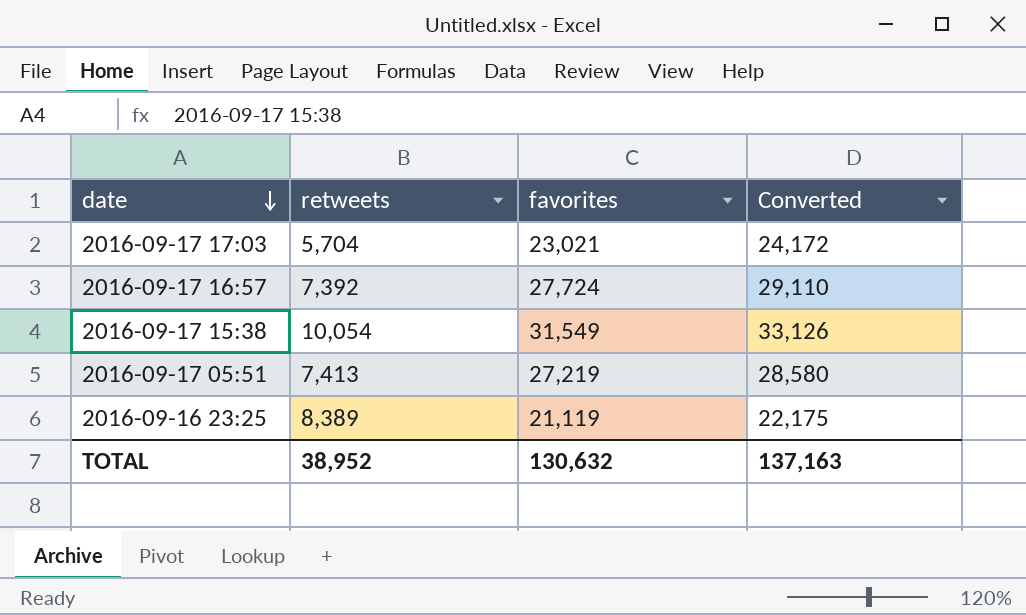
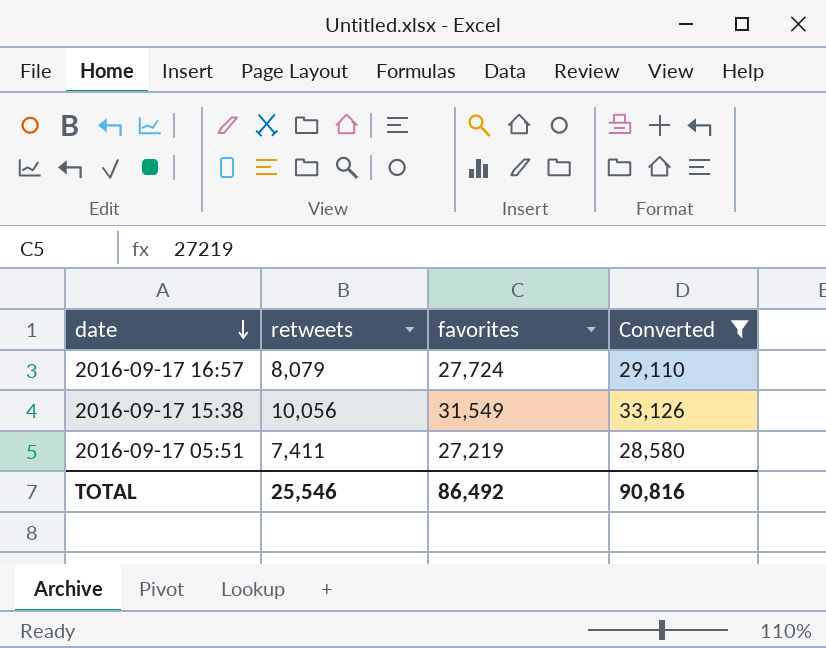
filter: none -> Converted >= 28,580
2016-09-17 16:57 | retweets: 7,392 -> 8,079
2016-09-17 15:38 | retweets: 10,054 -> 10,056
2016-09-17 05:51 | retweets: 7,413 -> 7,411
TOTAL | retweets: 38,952 -> 25,546
TOTAL | favorites: 130,632 -> 86,492
TOTAL | Converted: 137,163 -> 90,816

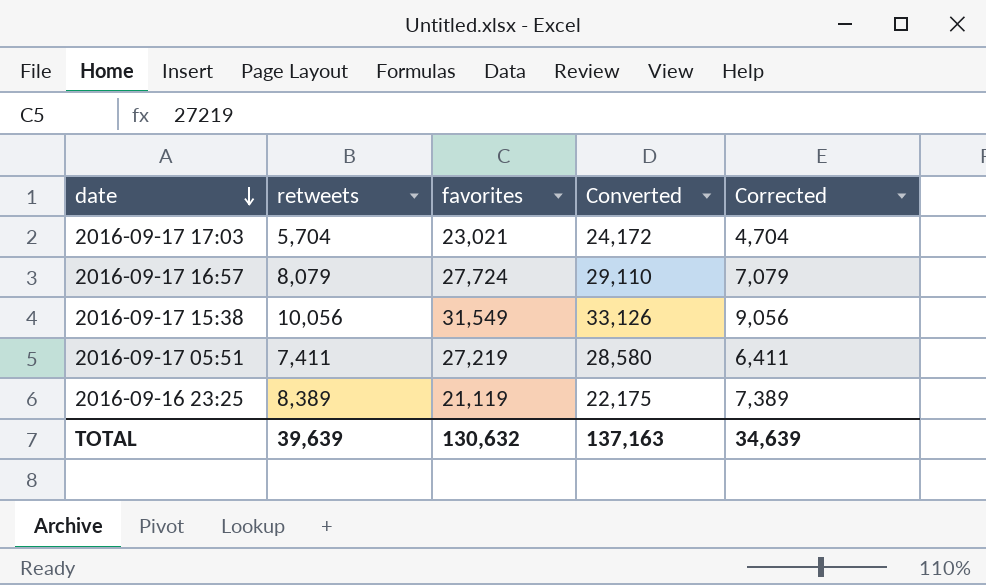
filter: Converted >= 28,580 -> none
column Corrected | formula: none -> [retweets] - 1000
TOTAL | retweets: 25,546 -> 39,639
TOTAL | favorites: 86,492 -> 130,632
TOTAL | Converted: 90,816 -> 137,163

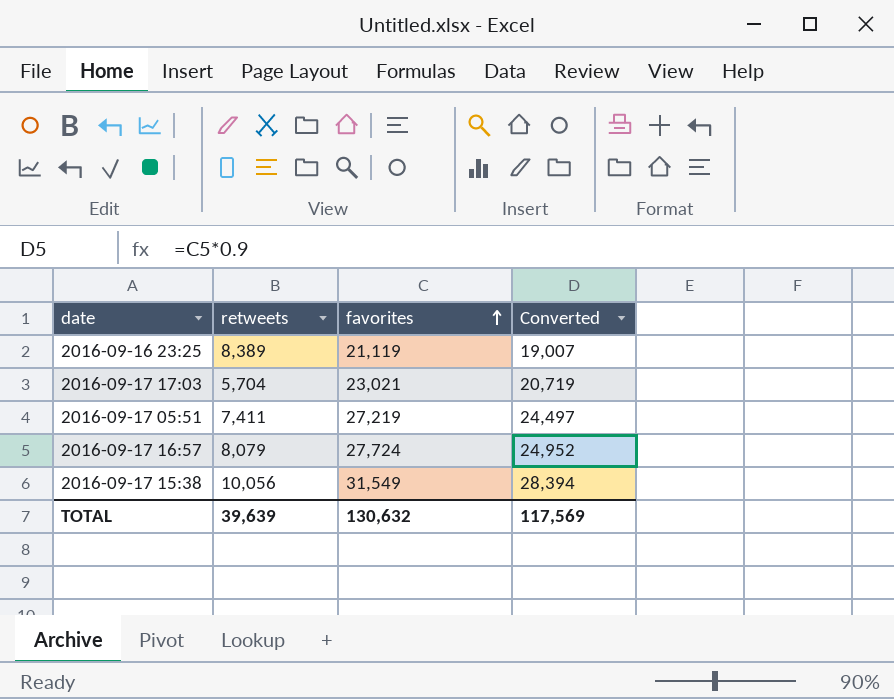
row order: date descending -> favorites ascending
column Corrected | formula: [retweets] - 1000 -> none
column Converted | formula: [favorites] * 1.05 -> [favorites] * 0.9
TOTAL | Converted: 137,163 -> 117,569

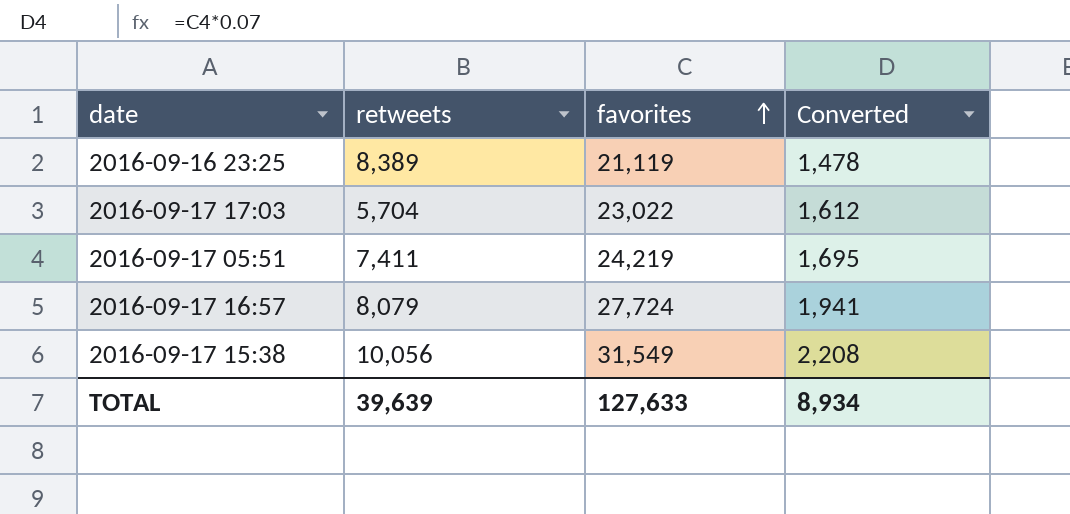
column Converted | formula: [favorites] * 0.9 -> [favorites] * 0.07
2016-09-17 17:03 | favorites: 23,021 -> 23,022
2016-09-17 05:51 | favorites: 27,219 -> 24,219
TOTAL | favorites: 130,632 -> 127,633
TOTAL | Converted: 117,569 -> 8,934

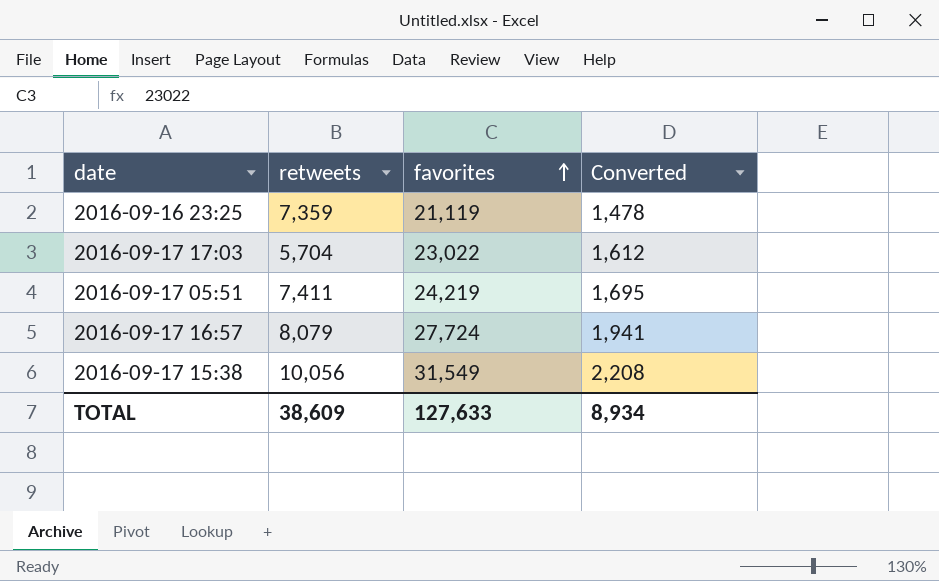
2016-09-16 23:25 | retweets: 8,389 -> 7,359
TOTAL | retweets: 39,639 -> 38,609

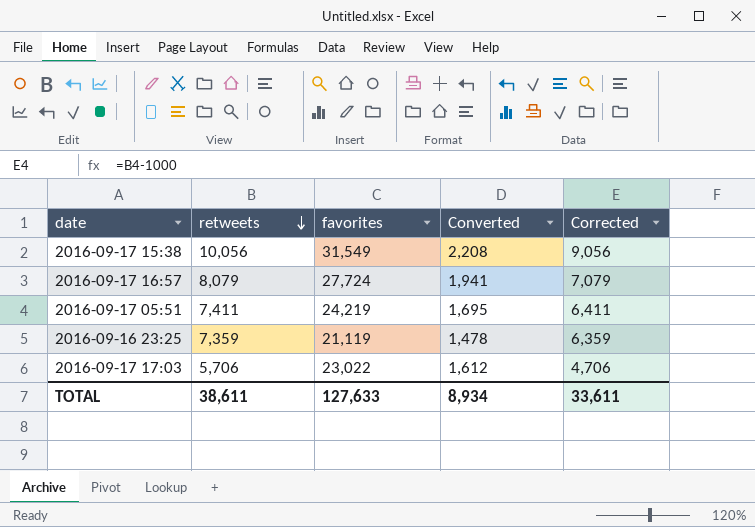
row order: favorites ascending -> retweets descending
column Corrected | formula: none -> [retweets] - 1000
2016-09-17 17:03 | retweets: 5,704 -> 5,706
TOTAL | retweets: 38,609 -> 38,611

